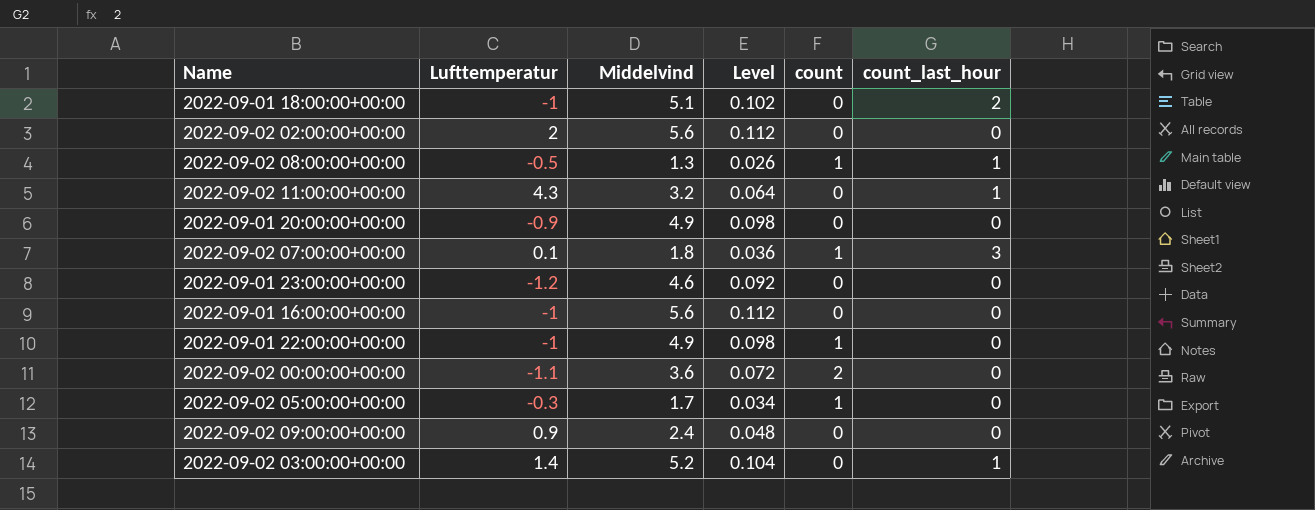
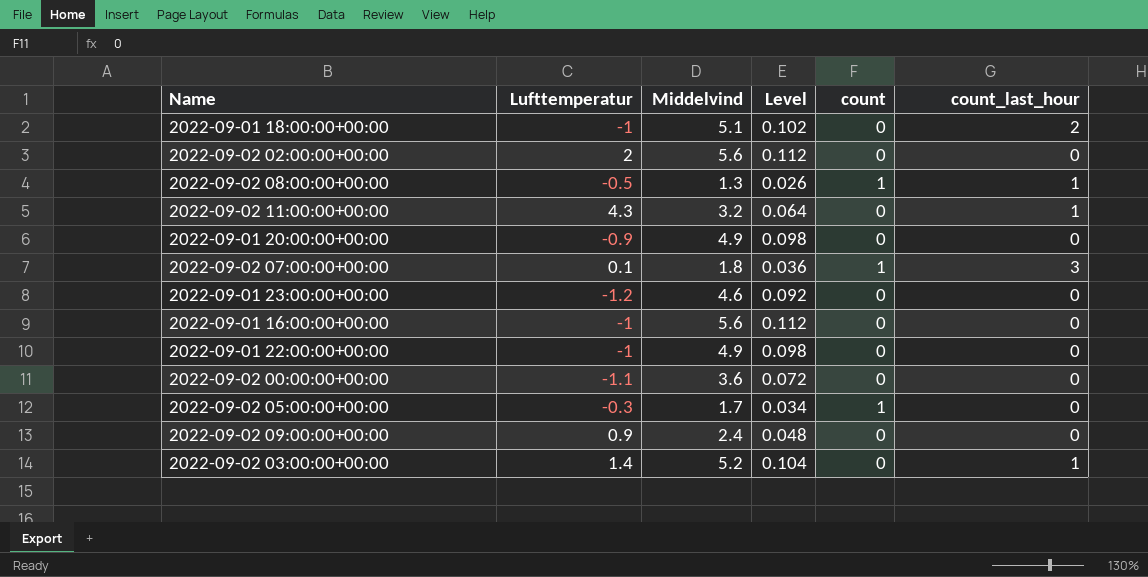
2022-09-01 22:00:00+00:00 | count: 1 -> 0
2022-09-02 00:00:00+00:00 | count: 2 -> 0

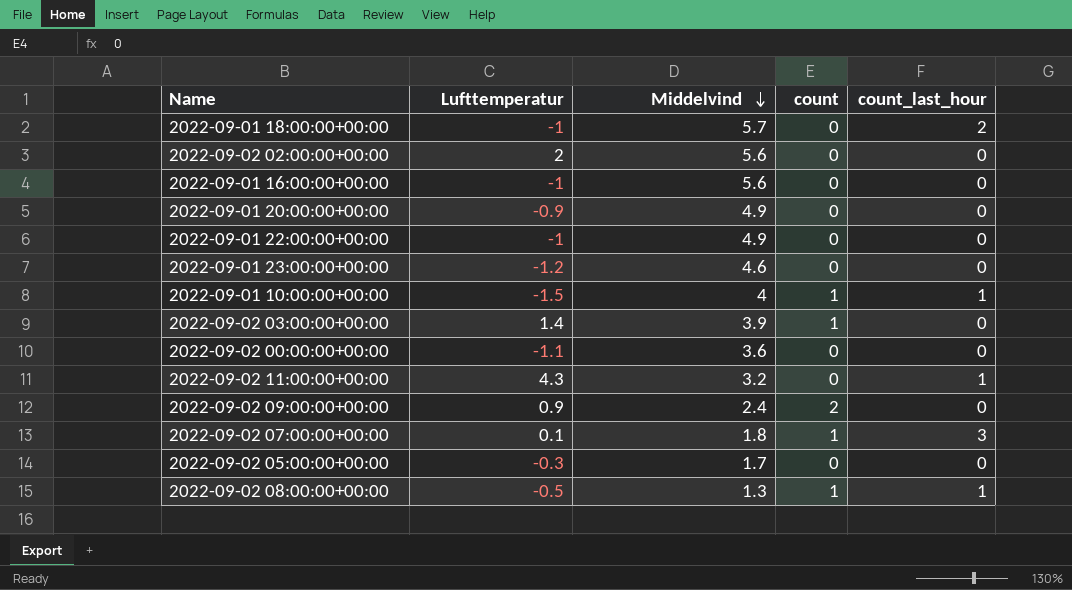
row order: none -> Middelvind descending
column Level | formula: [Middelvind] * 0.02 -> none
2022-09-01 18:00:00+00:00 | Middelvind: 5.1 -> 5.7
row 2022-09-01 10:00:00+00:00: none -> -1.5 | 4 | 1 | 1
2022-09-02 03:00:00+00:00 | Middelvind: 5.2 -> 3.9
2022-09-02 03:00:00+00:00 | count: 0 -> 1
2022-09-02 03:00:00+00:00 | count_last_hour: 1 -> 0
2022-09-02 09:00:00+00:00 | count: 0 -> 2
2022-09-02 05:00:00+00:00 | count: 1 -> 0

